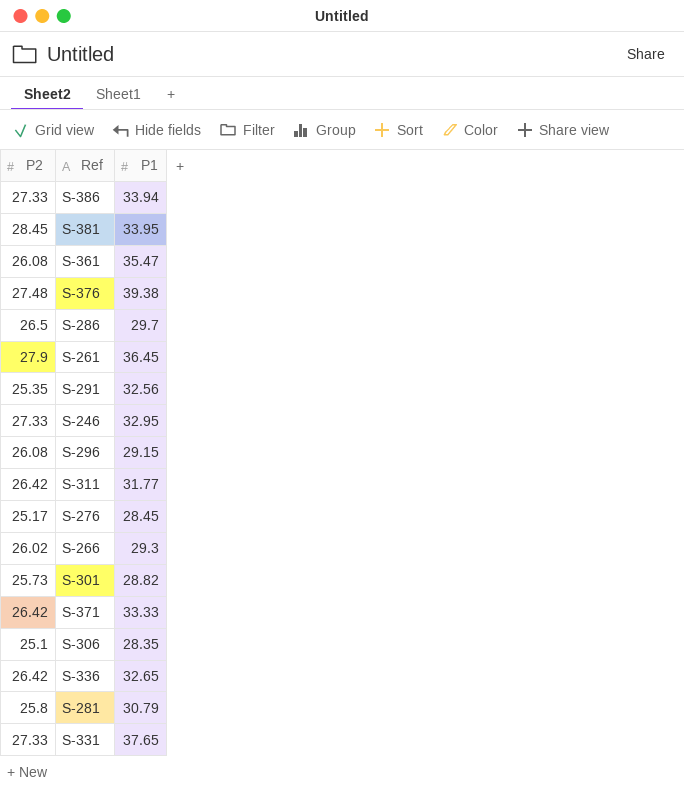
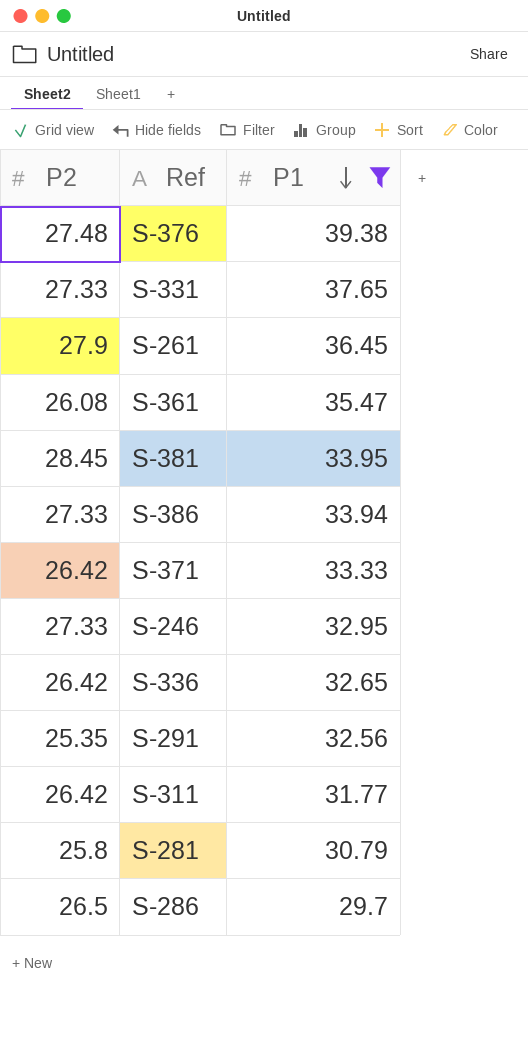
filter: none -> P1 >= 29.7
row order: none -> P1 descending

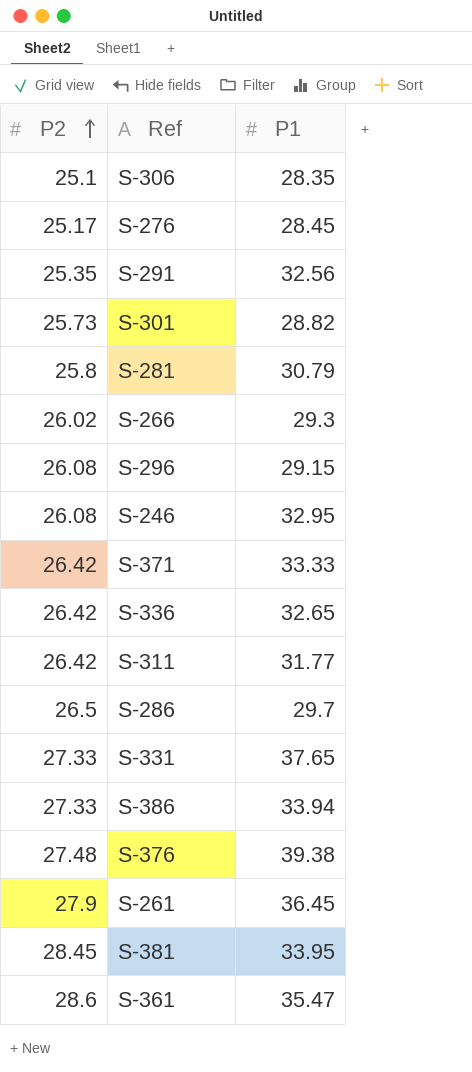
filter: P1 >= 29.7 -> none
row order: P1 descending -> P2 ascending
S-246 | P2: 27.33 -> 26.08
S-361 | P2: 26.08 -> 28.6

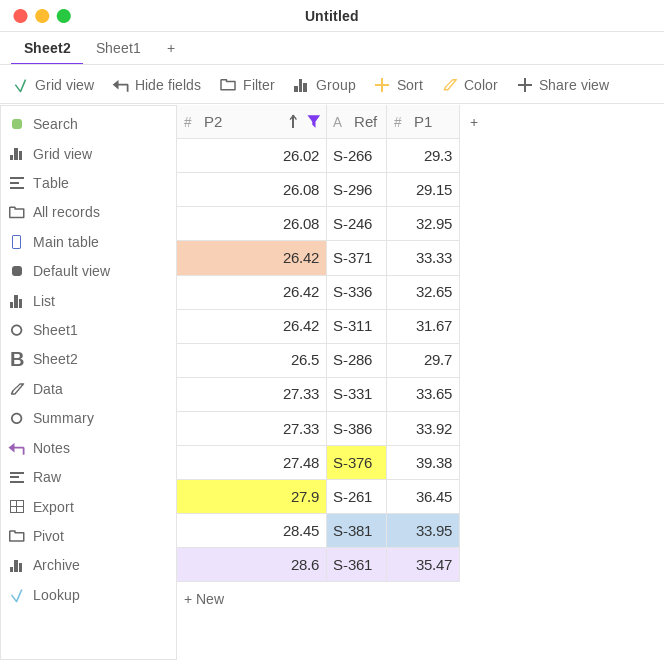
filter: none -> P2 >= 26.02
S-311 | P1: 31.77 -> 31.67
S-331 | P1: 37.65 -> 33.65
S-386 | P1: 33.94 -> 33.92

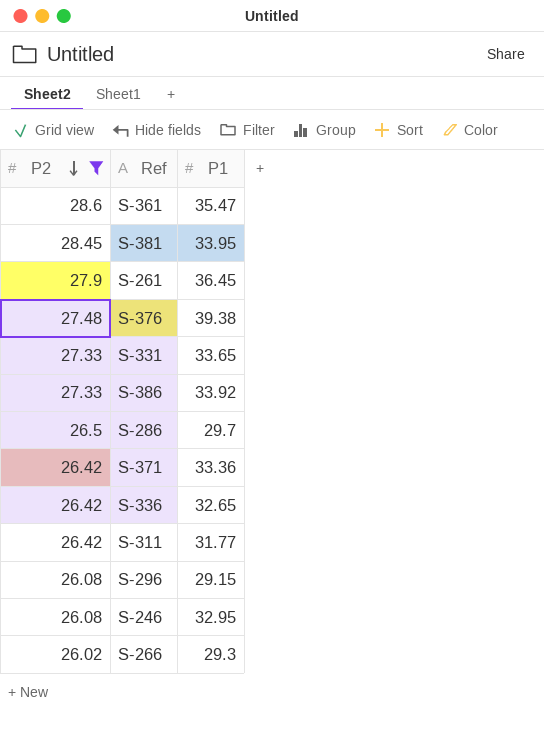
row order: P2 ascending -> P2 descending
S-371 | P1: 33.33 -> 33.36
S-311 | P1: 31.67 -> 31.77

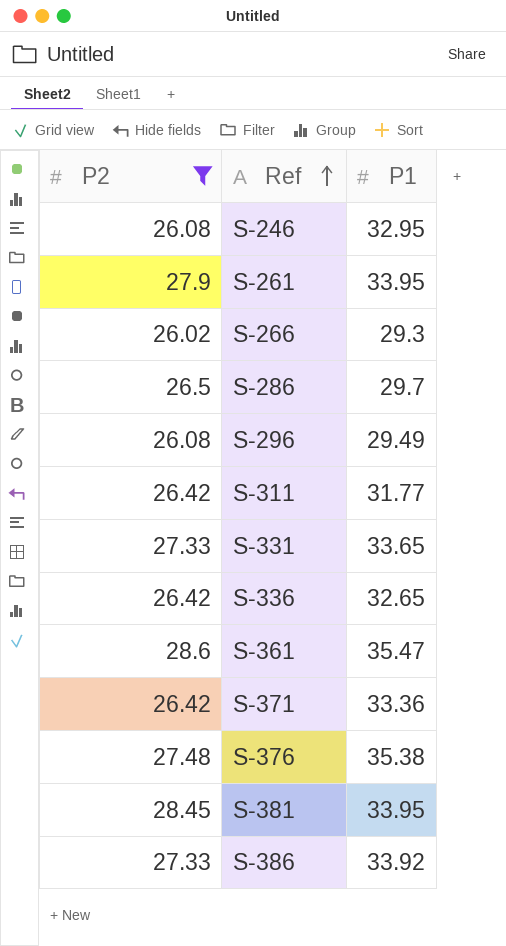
row order: P2 descending -> Ref ascending
S-261 | P1: 36.45 -> 33.95
S-296 | P1: 29.15 -> 29.49
S-376 | P1: 39.38 -> 35.38

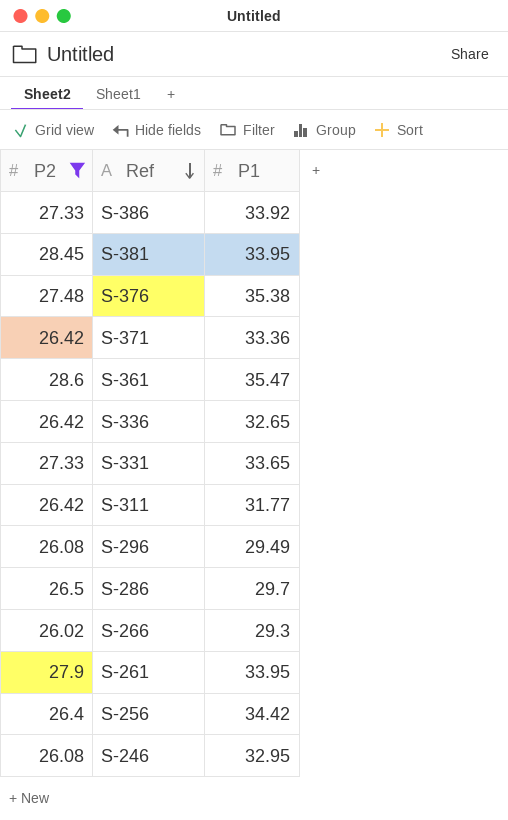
row order: Ref ascending -> Ref descending
row S-256: none -> 26.4 | 34.42

